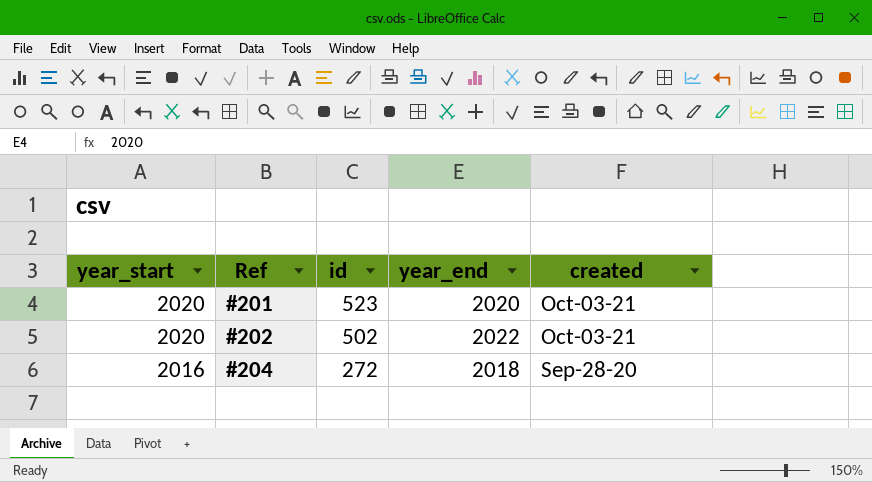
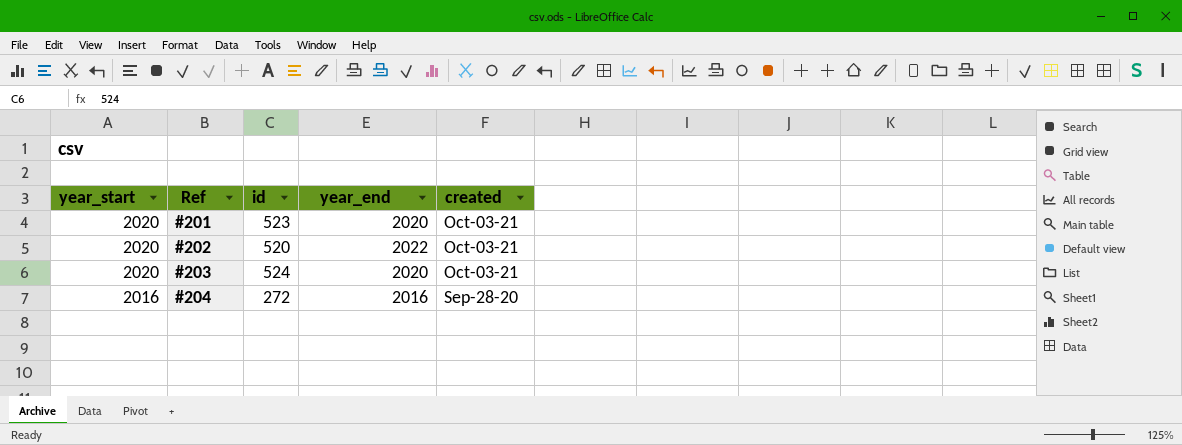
#202 | id: 502 -> 520
row #203: none -> 2020 | 524 | 2020 | Oct-03-21
#204 | year_end: 2018 -> 2016

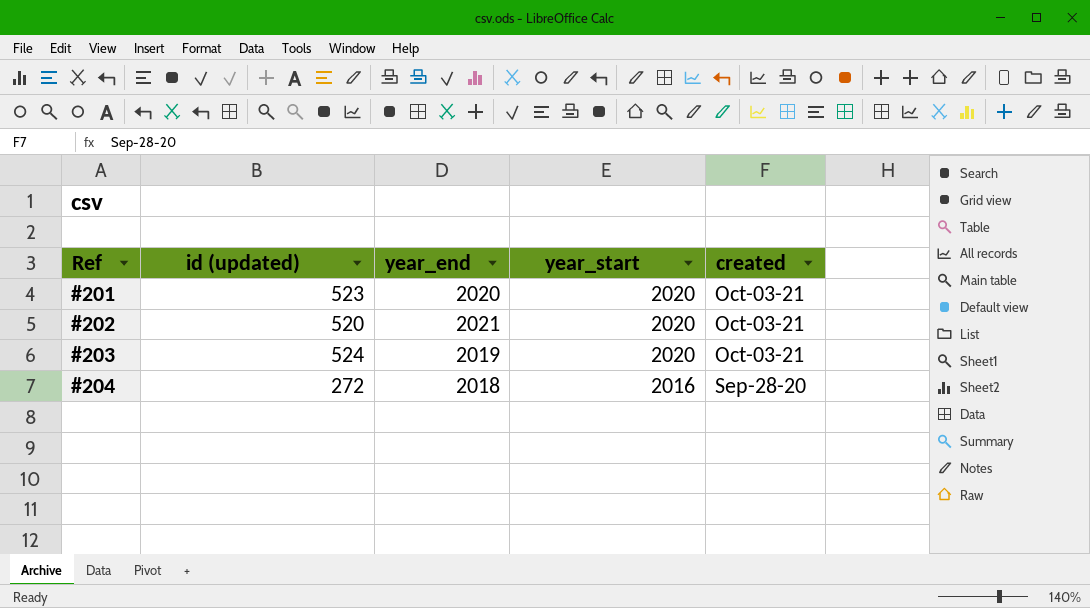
column name: id -> id (updated)
column year_start | position: 1 -> 4
#202 | year_end: 2022 -> 2021
#203 | year_end: 2020 -> 2019
#204 | year_end: 2016 -> 2018

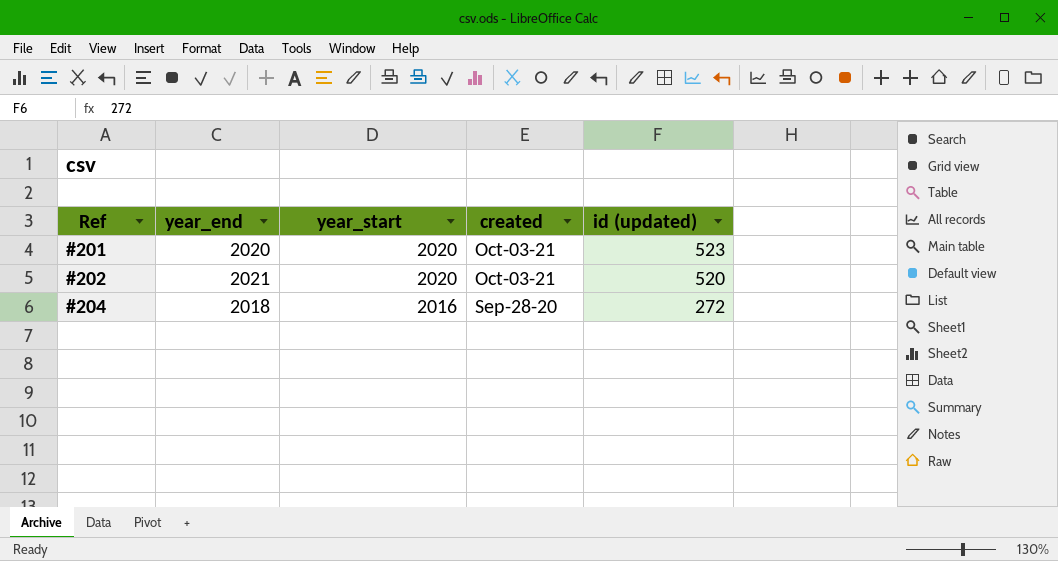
column id (updated) | position: 2 -> 5
row #203: 524 | 2019 | 2020 | Oct-03-21 -> none

